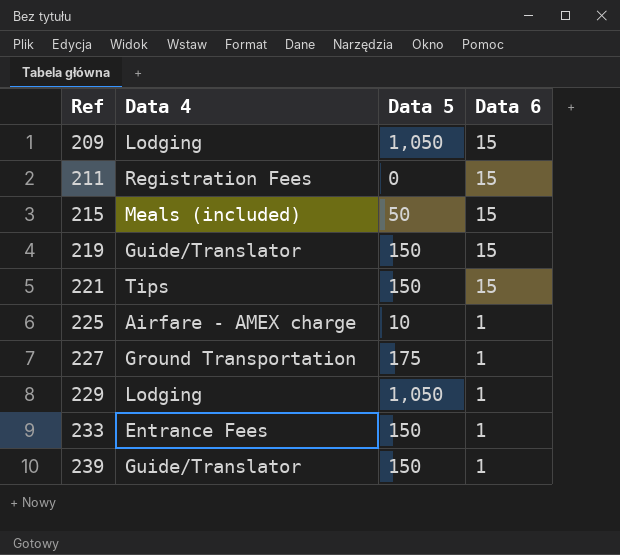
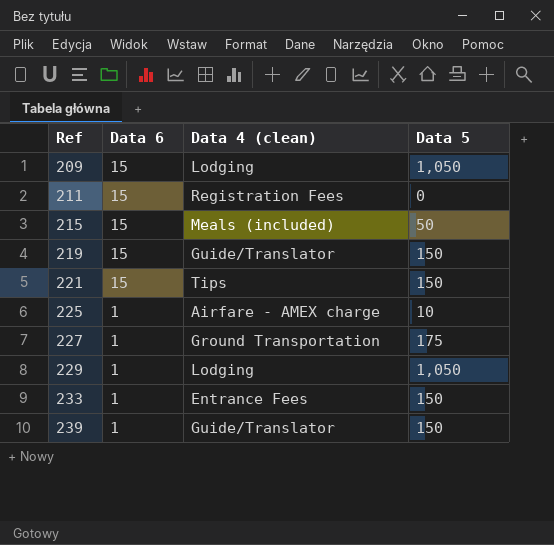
column Data 6 | position: 4 -> 2
column name: Data 4 -> Data 4 (clean)

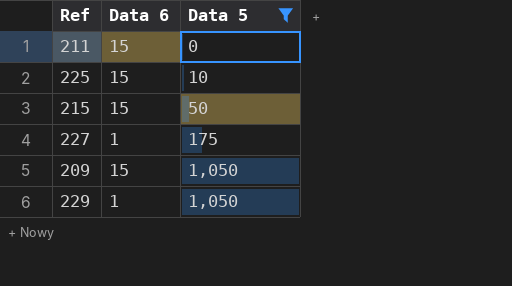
filter: none -> Data 5 != 150
row order: Ref ascending -> Data 5 ascending
column Data 4 (clean) | position: 3 -> none
225 | Data 6: 1 -> 15

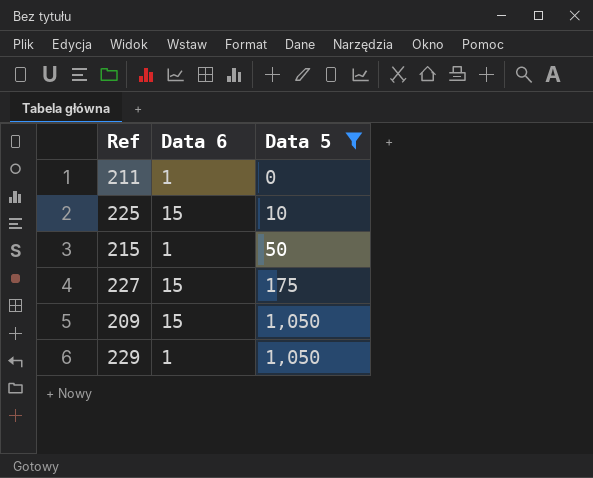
211 | Data 6: 15 -> 1
215 | Data 6: 15 -> 1
227 | Data 6: 1 -> 15

